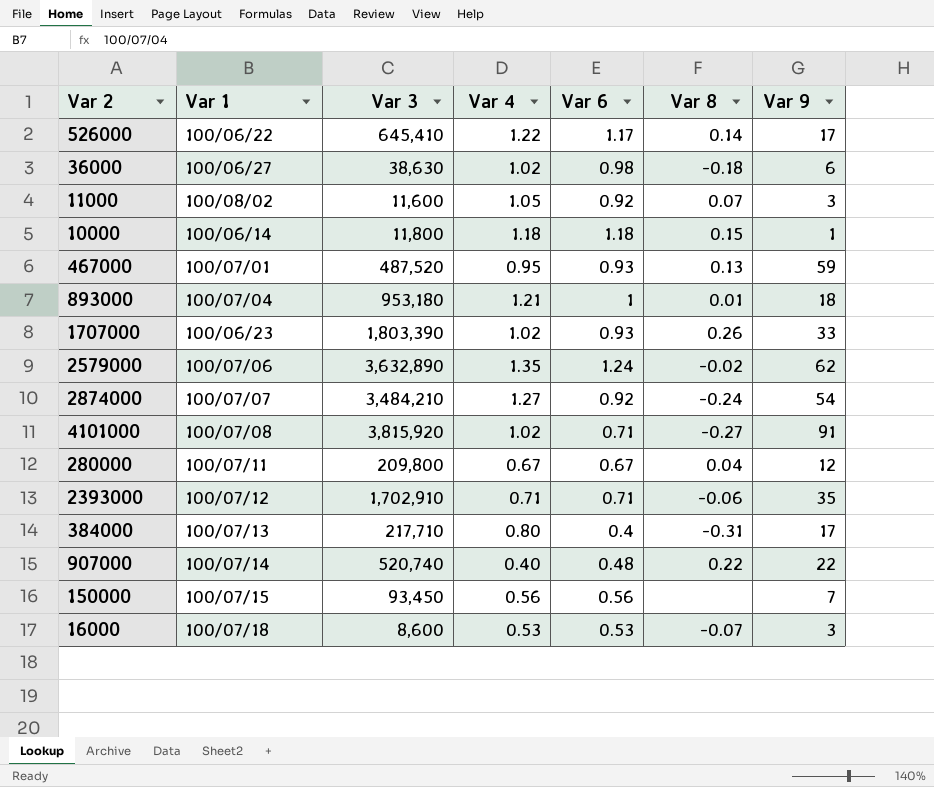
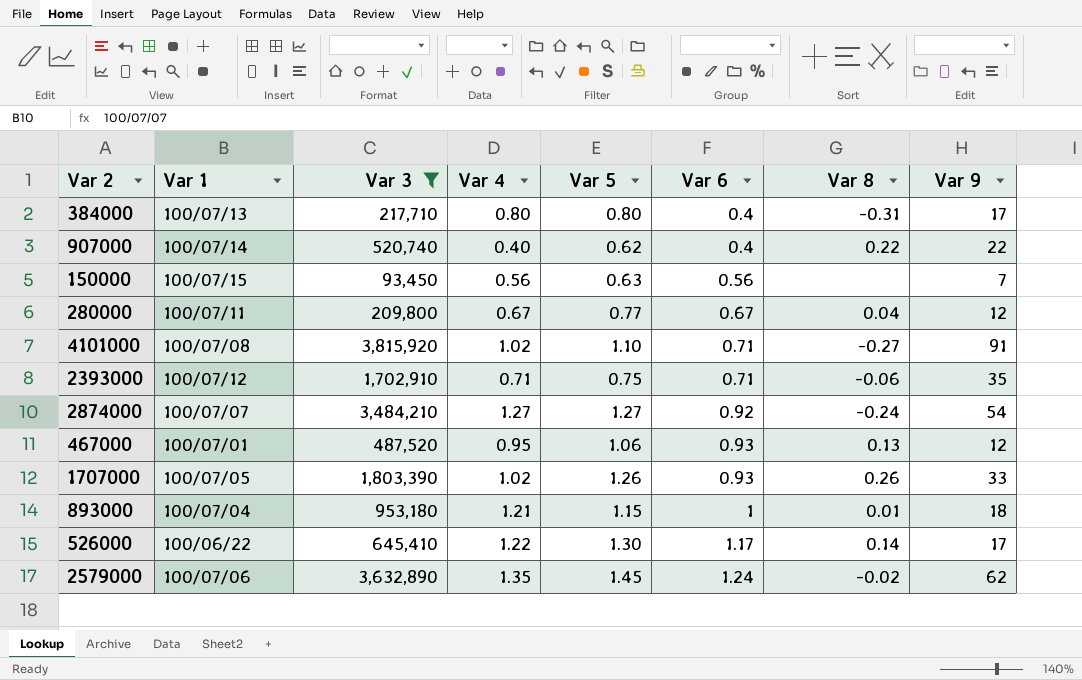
filter: none -> Var 3 >= 93,450
row order: none -> Var 6 ascending
column Var 5 | position: none -> 5
907000 | Var 6: 0.48 -> 0.4
467000 | Var 9: 59 -> 12
1707000 | Var 1: 100/06/23 -> 100/07/05

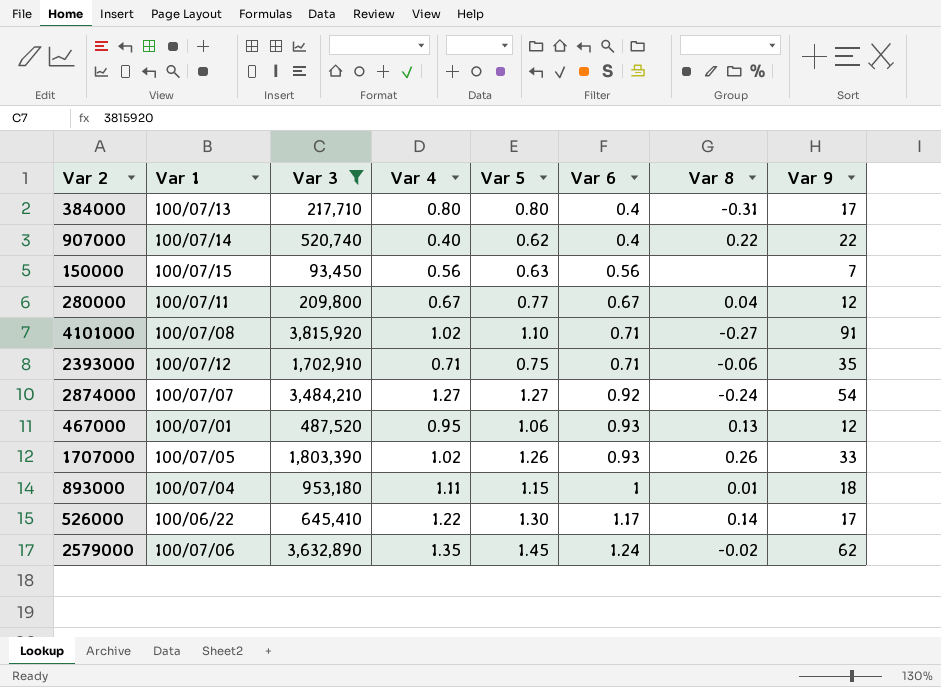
893000 | Var 4: 1.21 -> 1.11

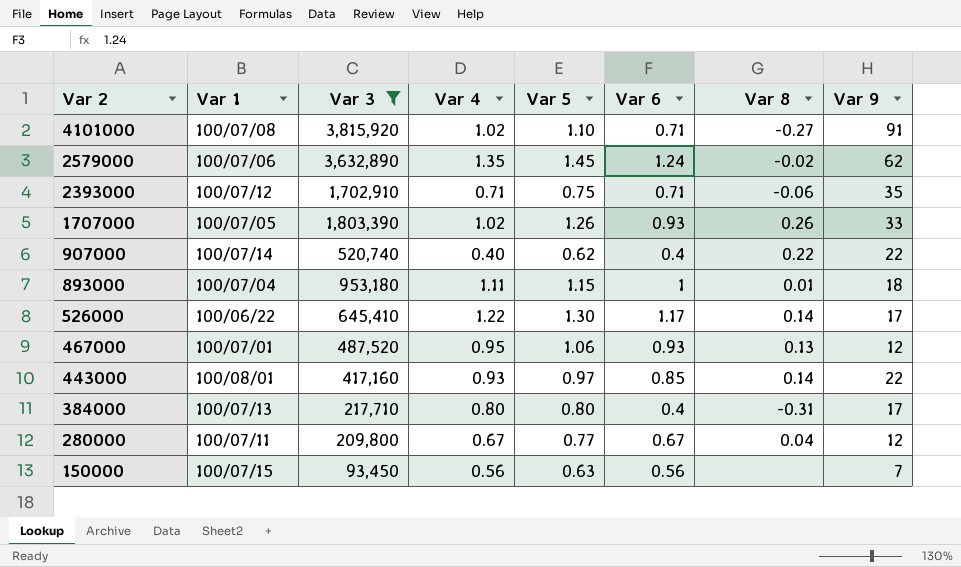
row order: Var 6 ascending -> Var 2 descending
row 2874000: 100/07/07 | 3,484,210 | 1.27 | 1.27 | 0.92 | -0.24 | 54 -> none
row 443000: none -> 100/08/01 | 417,160 | 0.93 | 0.97 | 0.85 | 0.14 | 22

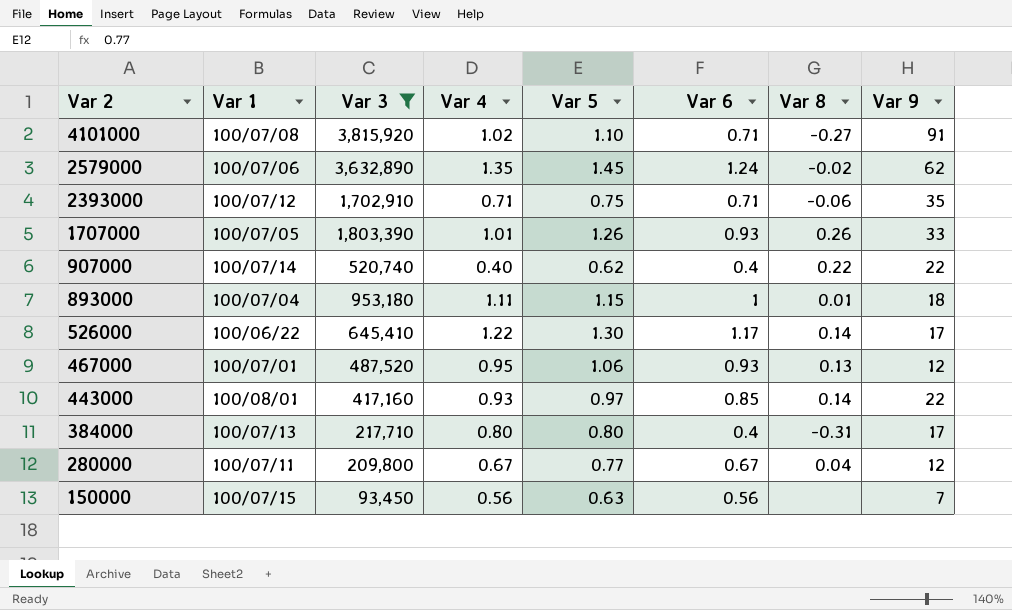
1707000 | Var 4: 1.02 -> 1.01

